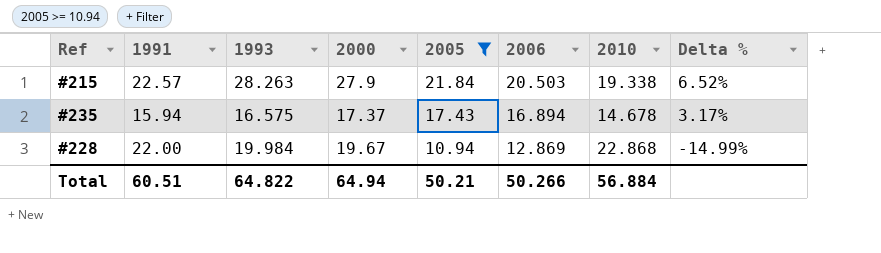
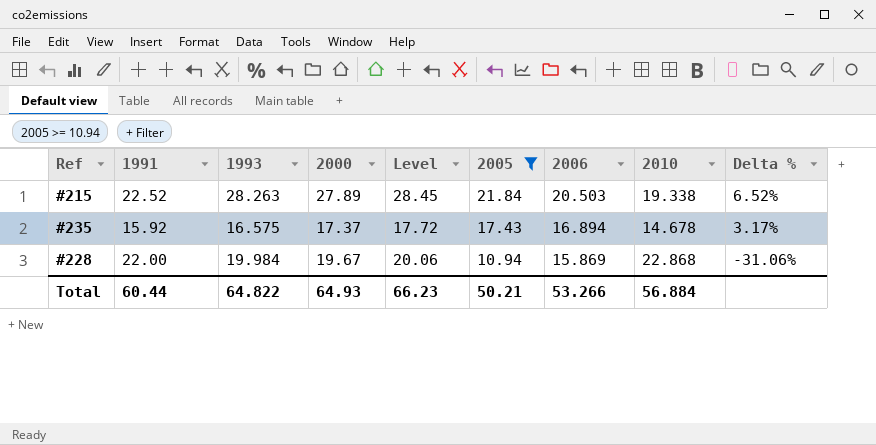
column Level | formula: none -> [2000] * 1.02
#215 | 1991: 22.57 -> 22.52
#215 | 2000: 27.9 -> 27.89
#235 | 1991: 15.94 -> 15.92
#228 | 2006: 12.869 -> 15.869
#228 | Delta %: -14.99% -> -31.06%
Total | 1991: 60.51 -> 60.44
Total | 2000: 64.94 -> 64.93
Total | 2006: 50.266 -> 53.266

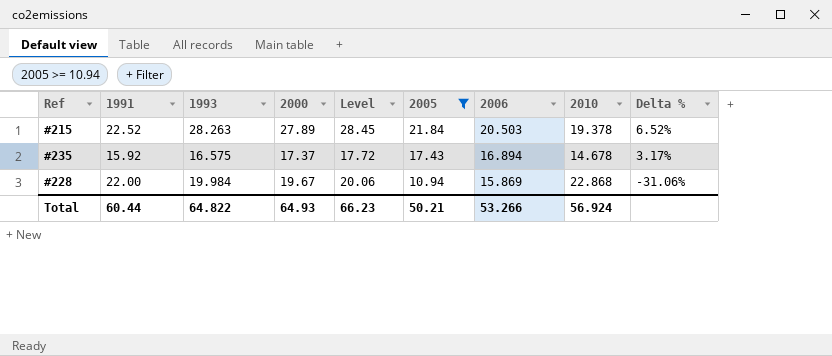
#215 | 2010: 19.338 -> 19.378
Total | 2010: 56.884 -> 56.924

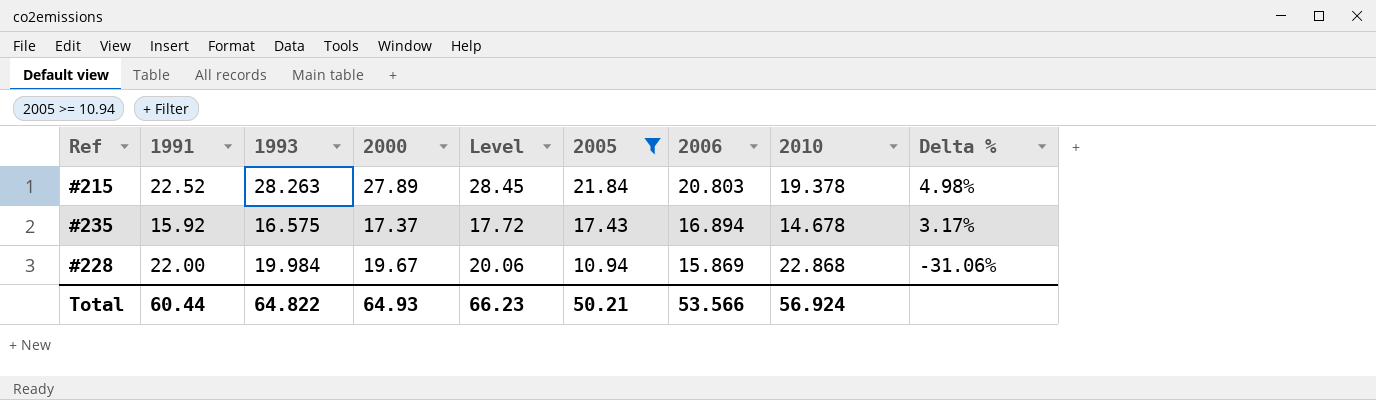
#215 | 2006: 20.503 -> 20.803
#215 | Delta %: 6.52% -> 4.98%
Total | 2006: 53.266 -> 53.566

